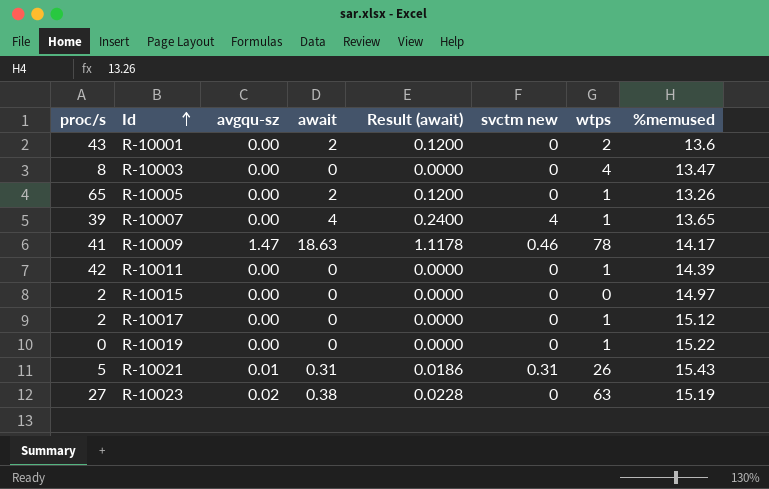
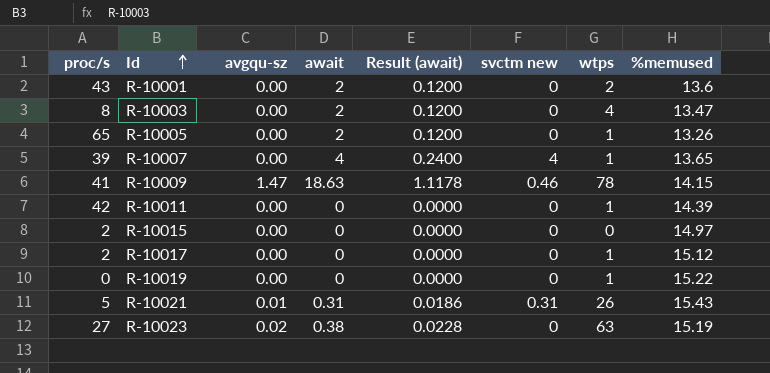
R-10003 | await: 0 -> 2
R-10003 | Result (await): 0.0000 -> 0.1200
R-10009 | %memused: 14.17 -> 14.15

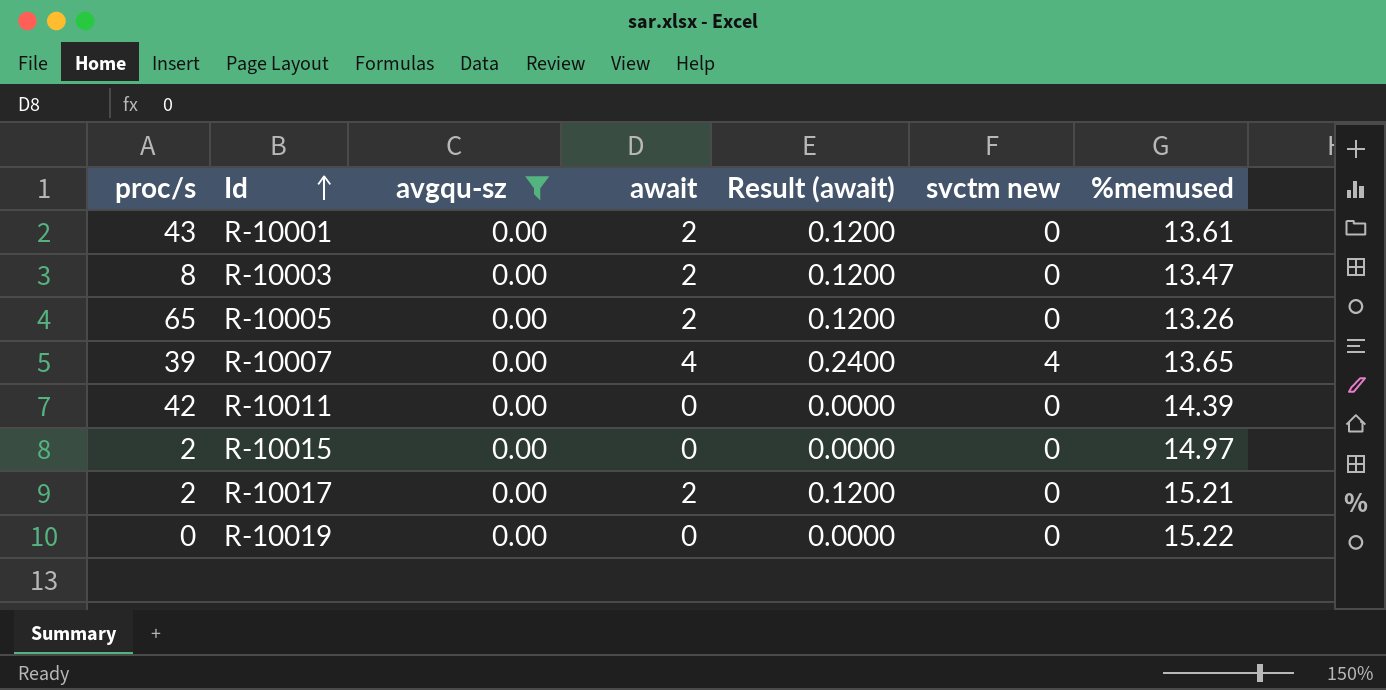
filter: none -> avgqu-sz = 0.00
column wtps | position: 7 -> none
R-10001 | %memused: 13.6 -> 13.61
R-10017 | await: 0 -> 2
R-10017 | Result (await): 0.0000 -> 0.1200
R-10017 | %memused: 15.12 -> 15.21

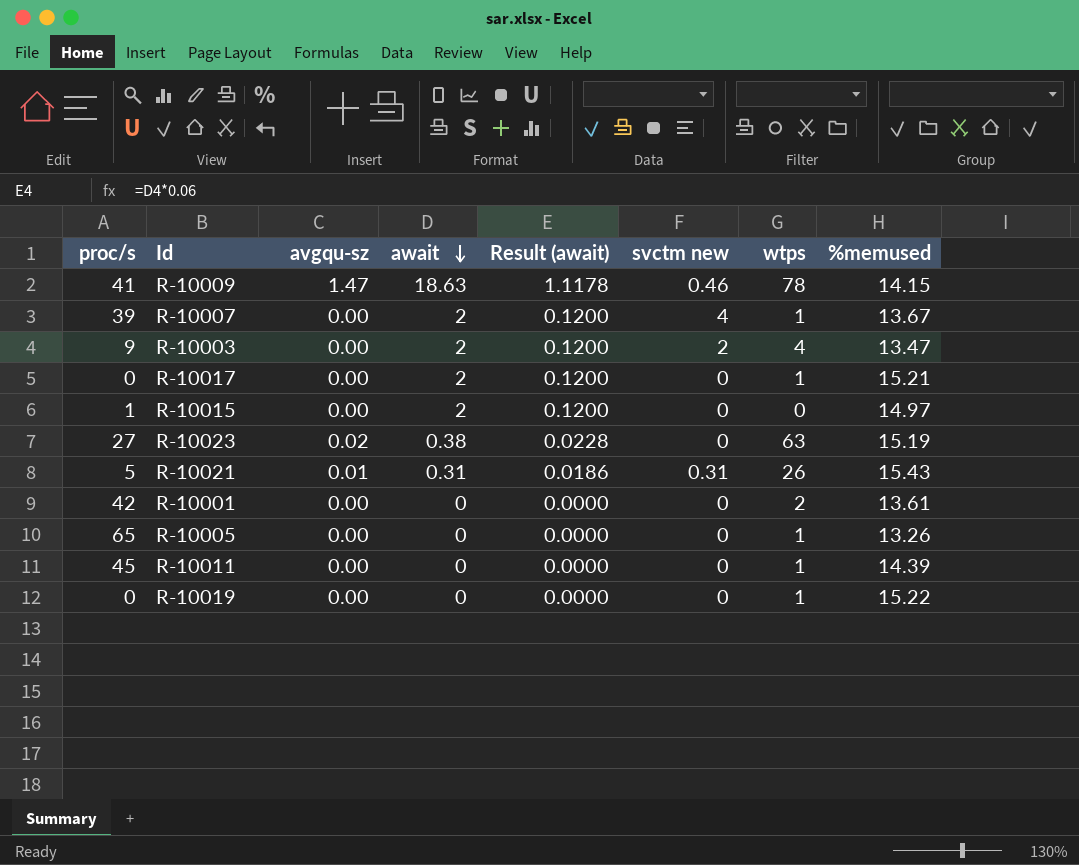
filter: avgqu-sz = 0.00 -> none
row order: Id ascending -> await descending
column wtps | position: none -> 7
R-10007 | await: 4 -> 2
R-10007 | Result (await): 0.2400 -> 0.1200
R-10007 | %memused: 13.65 -> 13.67
R-10003 | proc/s: 8 -> 9
R-10003 | svctm new: 0 -> 2
R-10017 | proc/s: 2 -> 0
R-10015 | proc/s: 2 -> 1
R-10015 | await: 0 -> 2
R-10015 | Result (await): 0.0000 -> 0.1200
R-10001 | proc/s: 43 -> 42
R-10001 | await: 2 -> 0
R-10001 | Result (await): 0.1200 -> 0.0000
R-10005 | await: 2 -> 0
R-10005 | Result (await): 0.1200 -> 0.0000
R-10011 | proc/s: 42 -> 45

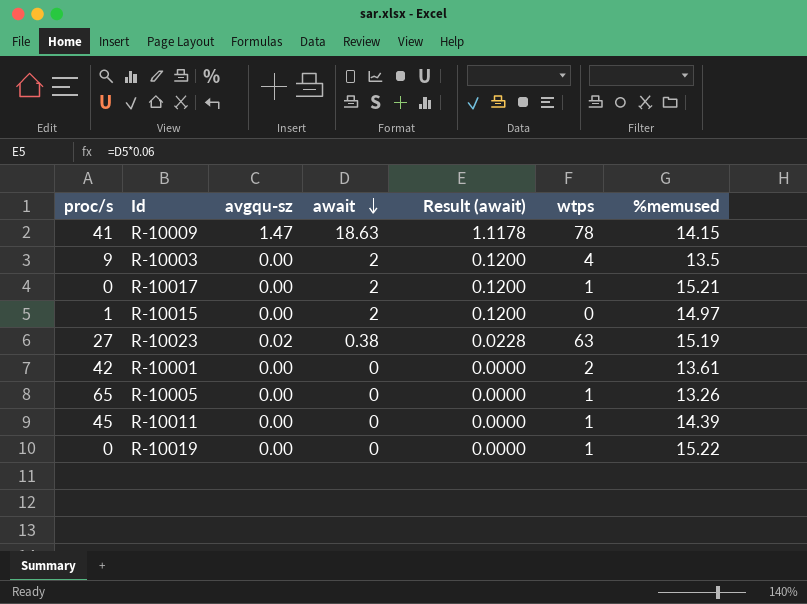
column svctm new | position: 6 -> none
row R-10007: 39 | 0.00 | 2 | 0.1200 | 4 | 1 | 13.67 -> none
row R-10021: 5 | 0.01 | 0.31 | 0.0186 | 0.31 | 26 | 15.43 -> none
R-10003 | %memused: 13.47 -> 13.5

